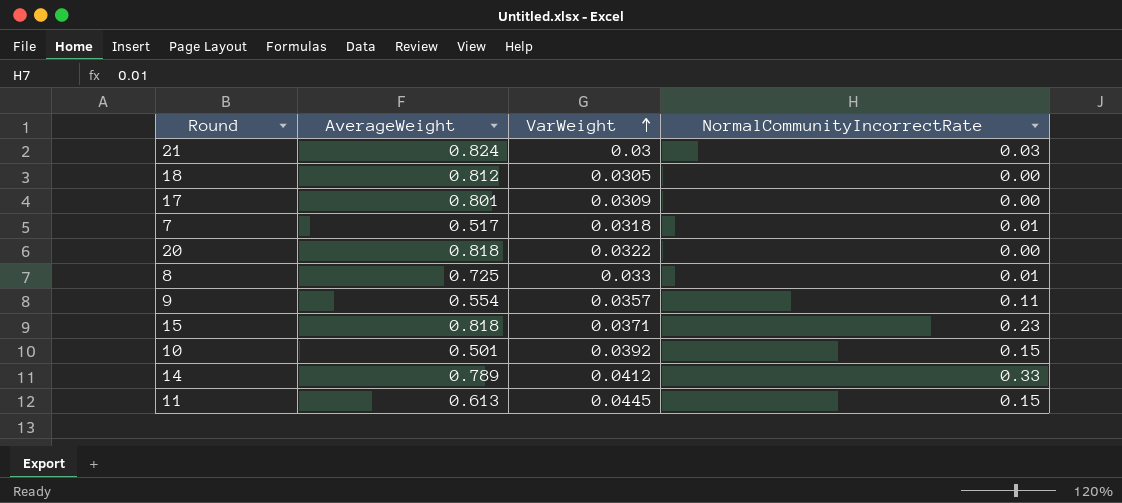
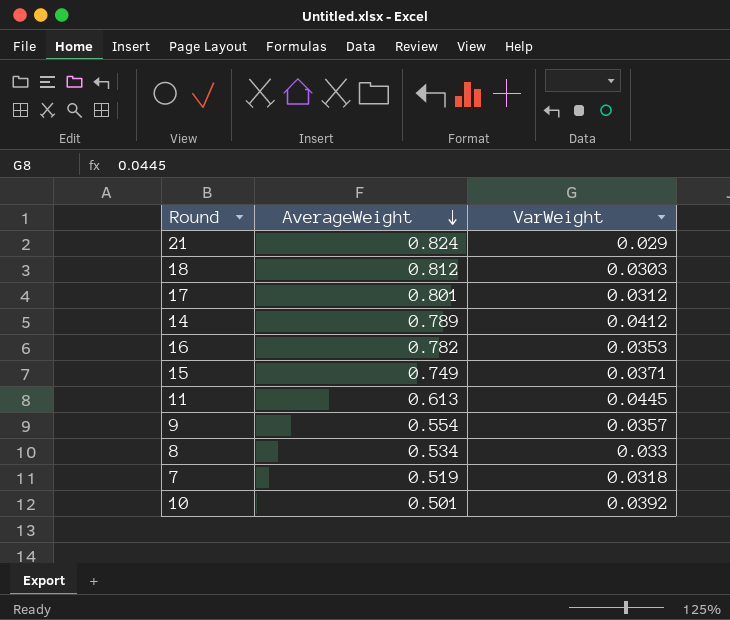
row order: VarWeight ascending -> AverageWeight descending
column NormalCommunityIncorrectRate | position: 4 -> none
row 20: 0.818 | 0.0322 | 0.00 -> none
21 | VarWeight: 0.03 -> 0.029
18 | VarWeight: 0.0305 -> 0.0303
17 | VarWeight: 0.0309 -> 0.0312
row 16: none -> 0.782 | 0.0353
15 | AverageWeight: 0.818 -> 0.749
8 | AverageWeight: 0.725 -> 0.534
7 | AverageWeight: 0.517 -> 0.519

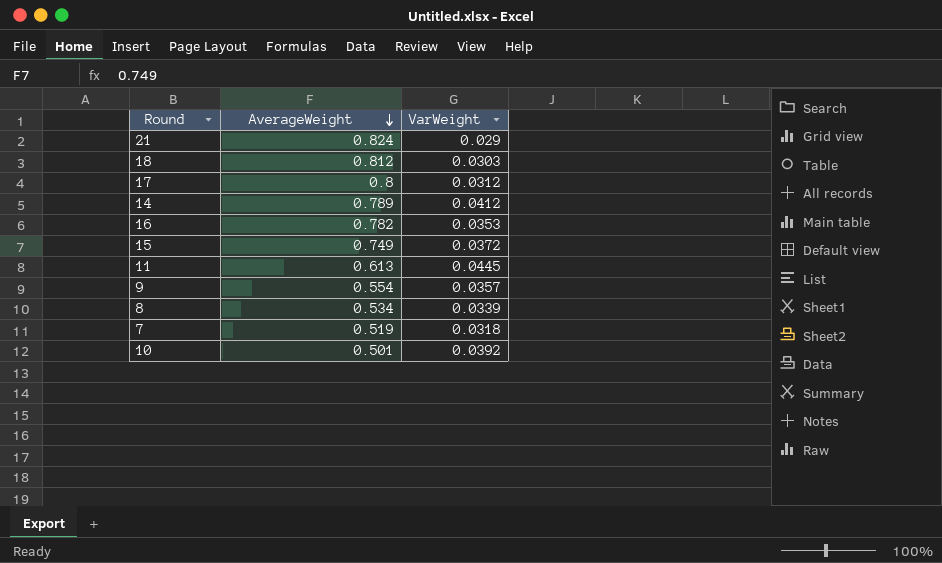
17 | AverageWeight: 0.801 -> 0.8
15 | VarWeight: 0.0371 -> 0.0372
8 | VarWeight: 0.033 -> 0.0339

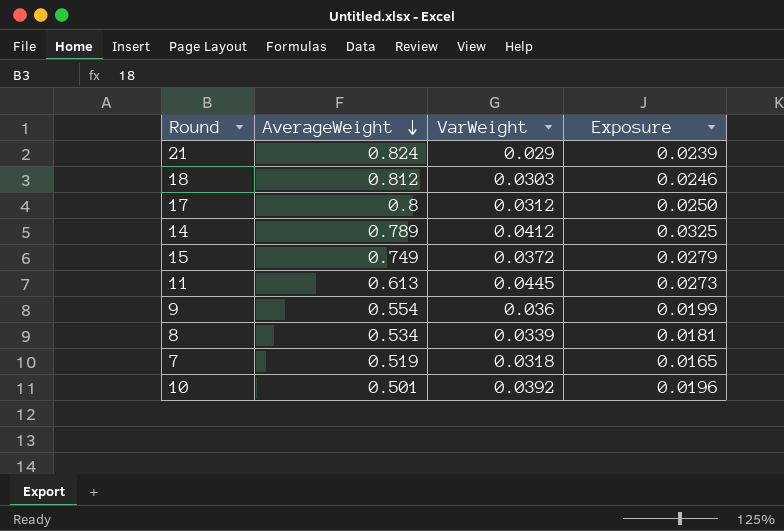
column Exposure | formula: none -> [AverageWeight] * [VarWeight]
row 16: 0.782 | 0.0353 -> none
9 | VarWeight: 0.0357 -> 0.036

